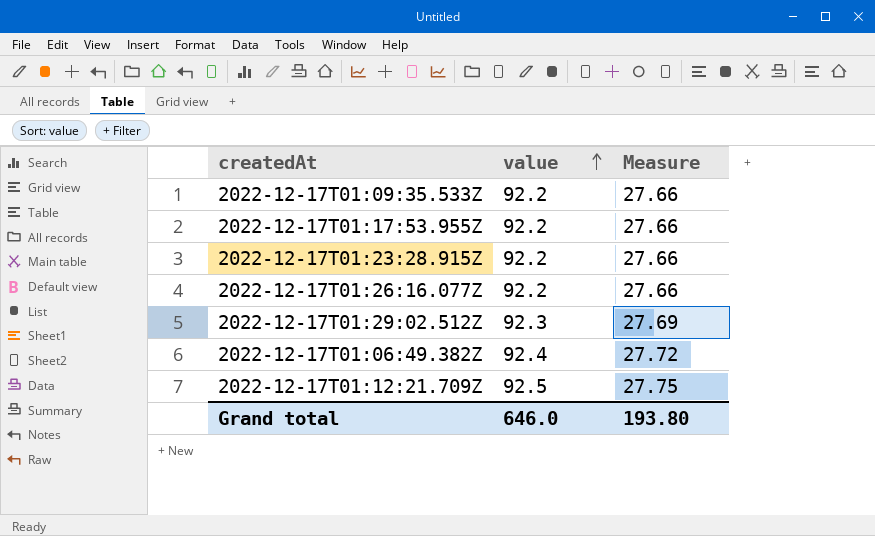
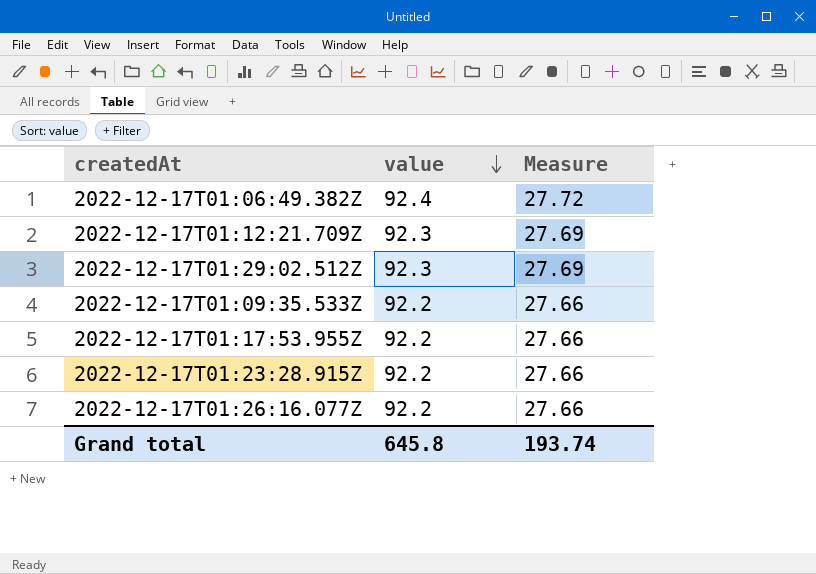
row order: value ascending -> value descending
2022-12-17T01:12:21.709Z | value: 92.5 -> 92.3
2022-12-17T01:12:21.709Z | Measure: 27.75 -> 27.69
Grand total | value: 646.0 -> 645.8
Grand total | Measure: 193.80 -> 193.74

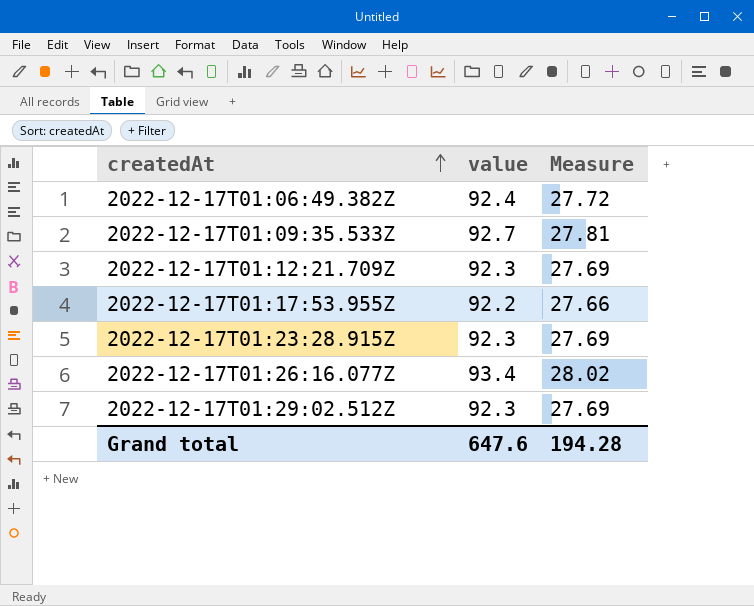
row order: value descending -> createdAt ascending
2022-12-17T01:09:35.533Z | value: 92.2 -> 92.7
2022-12-17T01:09:35.533Z | Measure: 27.66 -> 27.81
2022-12-17T01:23:28.915Z | value: 92.2 -> 92.3
2022-12-17T01:23:28.915Z | Measure: 27.66 -> 27.69
2022-12-17T01:26:16.077Z | value: 92.2 -> 93.4
2022-12-17T01:26:16.077Z | Measure: 27.66 -> 28.02
Grand total | value: 645.8 -> 647.6
Grand total | Measure: 193.74 -> 194.28

